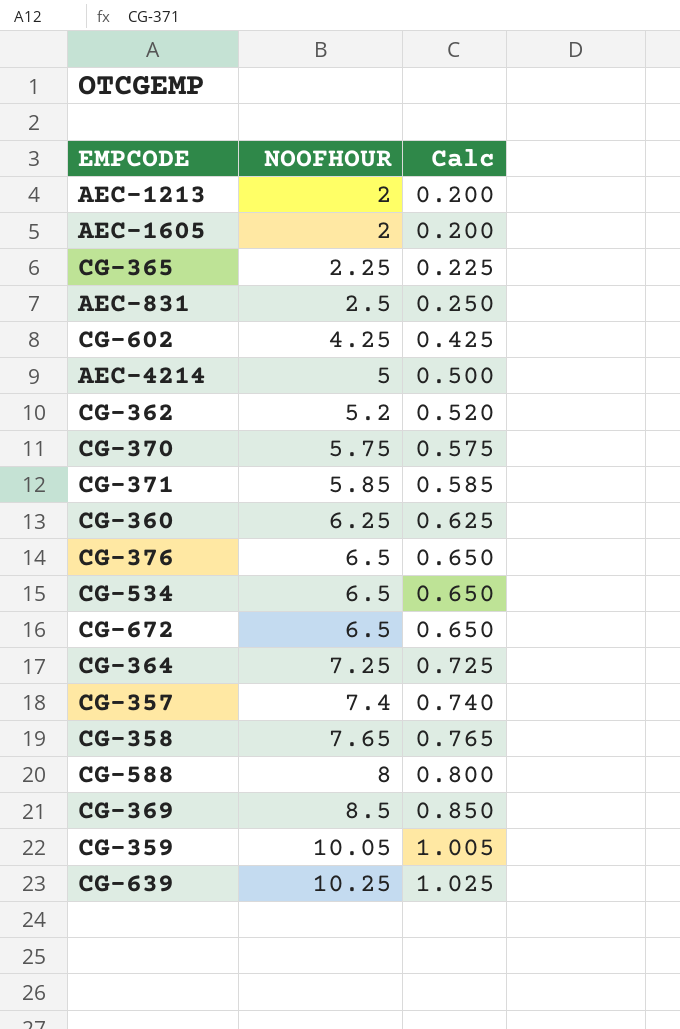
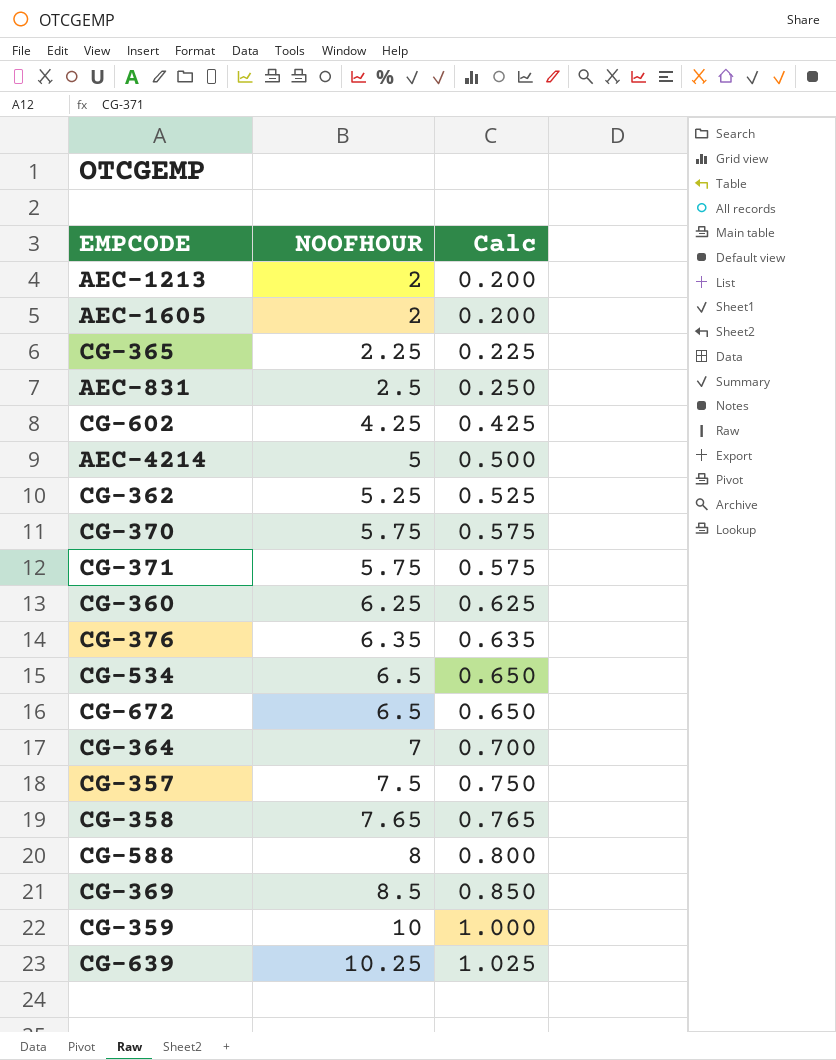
CG-362 | NOOFHOUR: 5.2 -> 5.25
CG-362 | Calc: 0.520 -> 0.525
CG-371 | NOOFHOUR: 5.85 -> 5.75
CG-371 | Calc: 0.585 -> 0.575
CG-376 | NOOFHOUR: 6.5 -> 6.35
CG-376 | Calc: 0.650 -> 0.635
CG-364 | NOOFHOUR: 7.25 -> 7
CG-364 | Calc: 0.725 -> 0.700
CG-357 | NOOFHOUR: 7.4 -> 7.5
CG-357 | Calc: 0.740 -> 0.750
CG-359 | NOOFHOUR: 10.05 -> 10
CG-359 | Calc: 1.005 -> 1.000

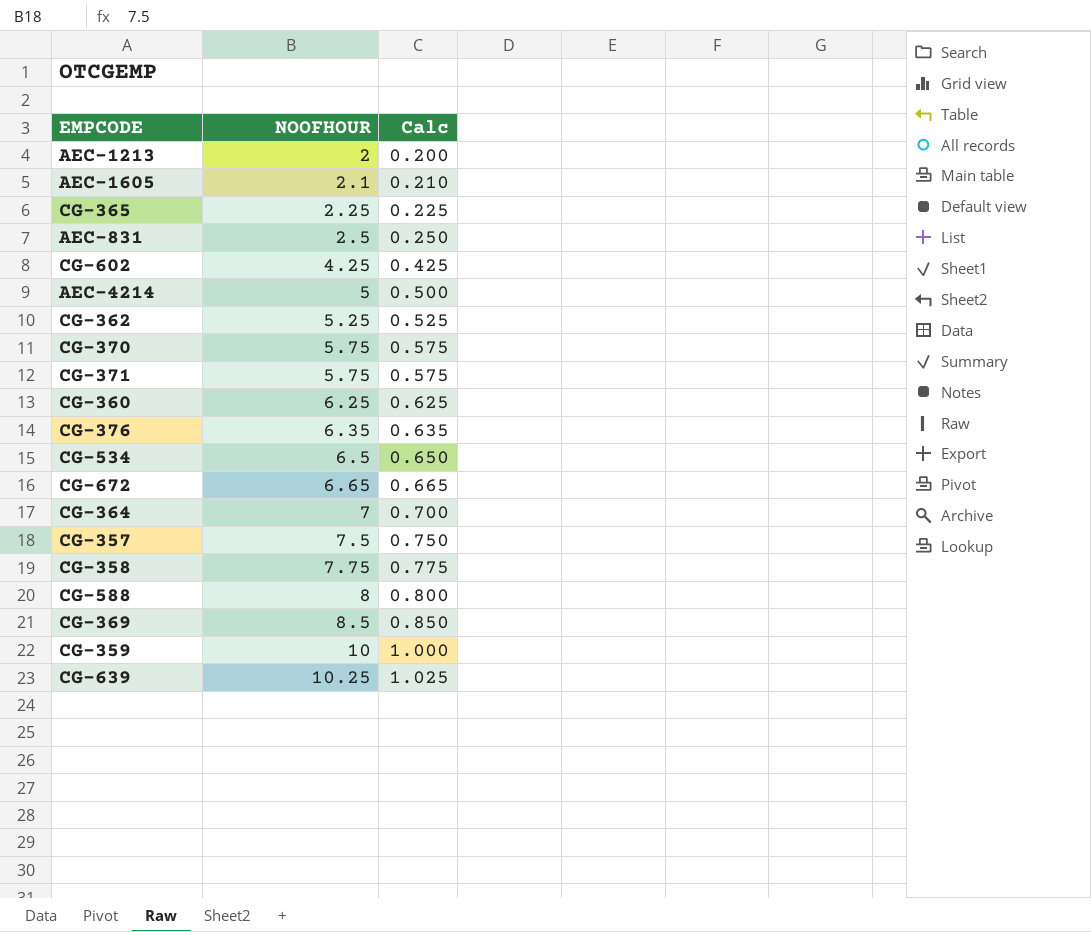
AEC-1605 | NOOFHOUR: 2 -> 2.1
AEC-1605 | Calc: 0.200 -> 0.210
CG-672 | NOOFHOUR: 6.5 -> 6.65
CG-672 | Calc: 0.650 -> 0.665
CG-358 | NOOFHOUR: 7.65 -> 7.75
CG-358 | Calc: 0.765 -> 0.775

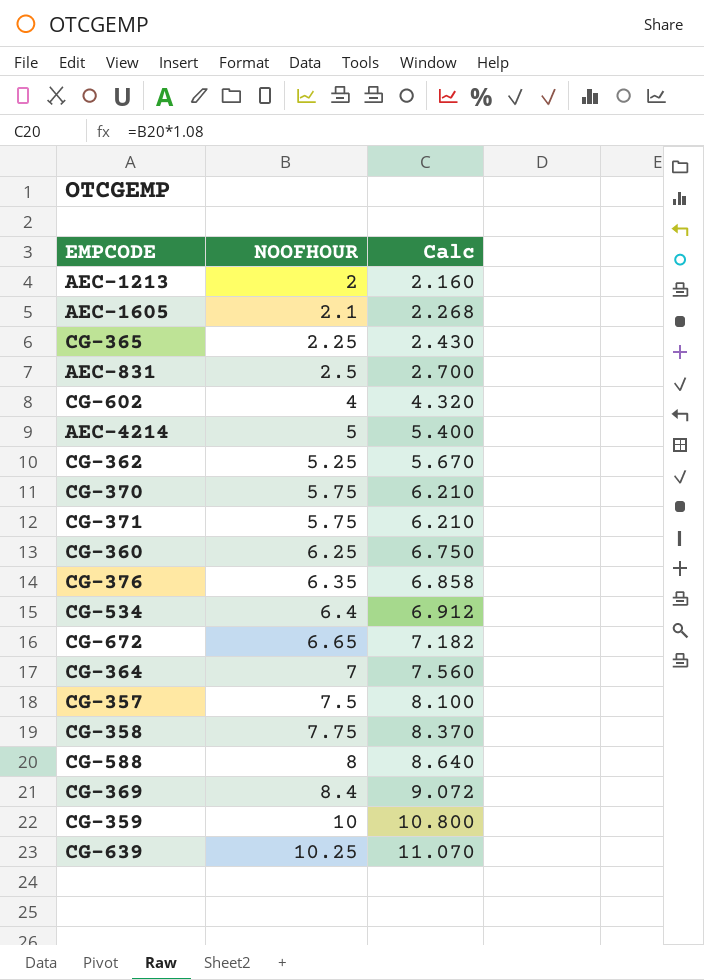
column Calc | formula: [NOOFHOUR] * 0.1 -> [NOOFHOUR] * 1.08
CG-602 | NOOFHOUR: 4.25 -> 4
CG-534 | NOOFHOUR: 6.5 -> 6.4
CG-369 | NOOFHOUR: 8.5 -> 8.4

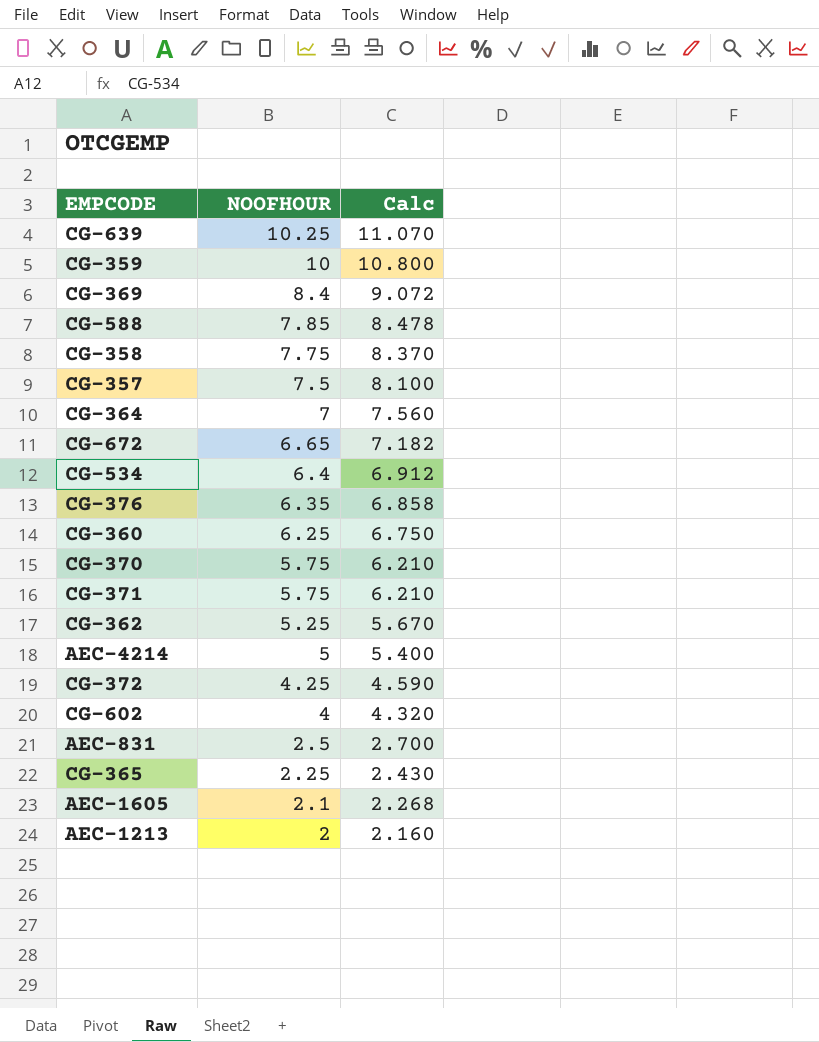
row order: NOOFHOUR ascending -> NOOFHOUR descending
CG-588 | NOOFHOUR: 8 -> 7.85
CG-588 | Calc: 8.640 -> 8.478
row CG-372: none -> 4.25 | 4.590

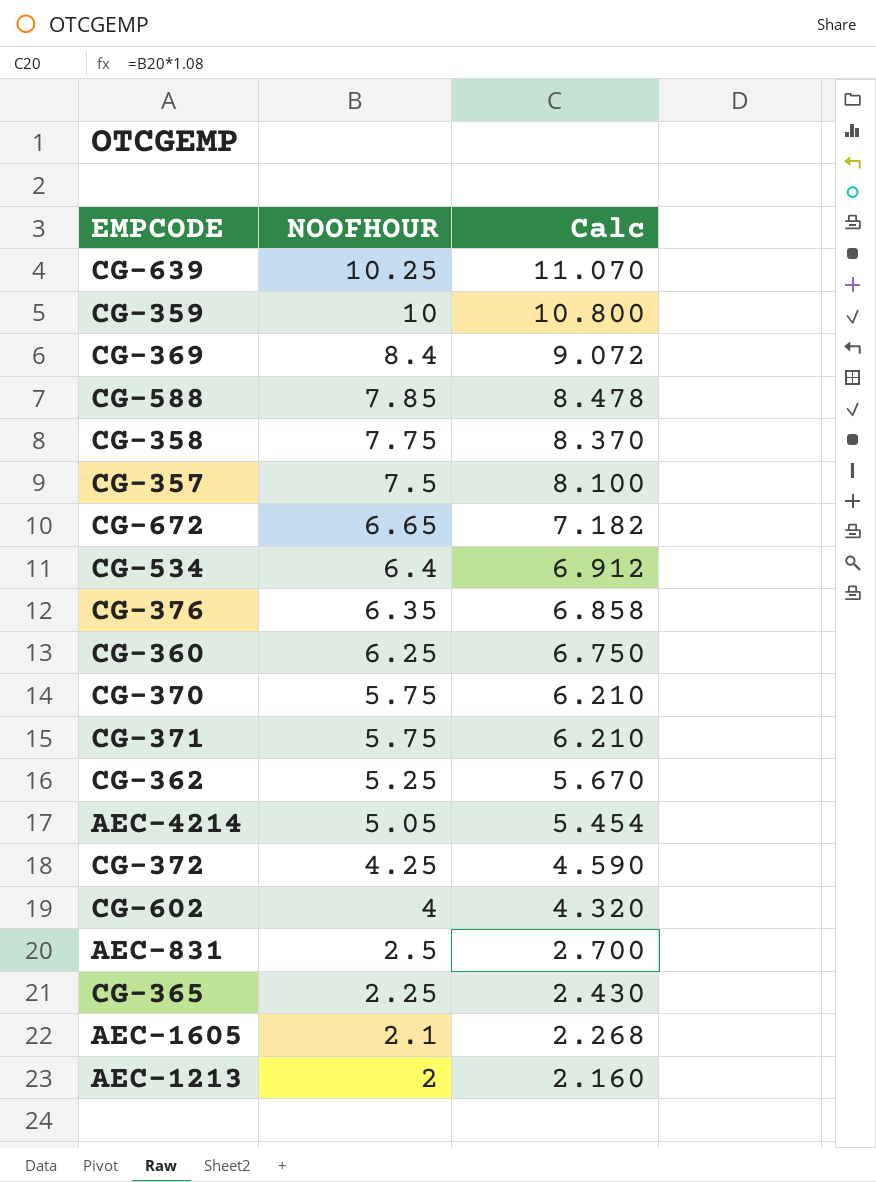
row CG-364: 7 | 7.560 -> none
AEC-4214 | NOOFHOUR: 5 -> 5.05
AEC-4214 | Calc: 5.400 -> 5.454

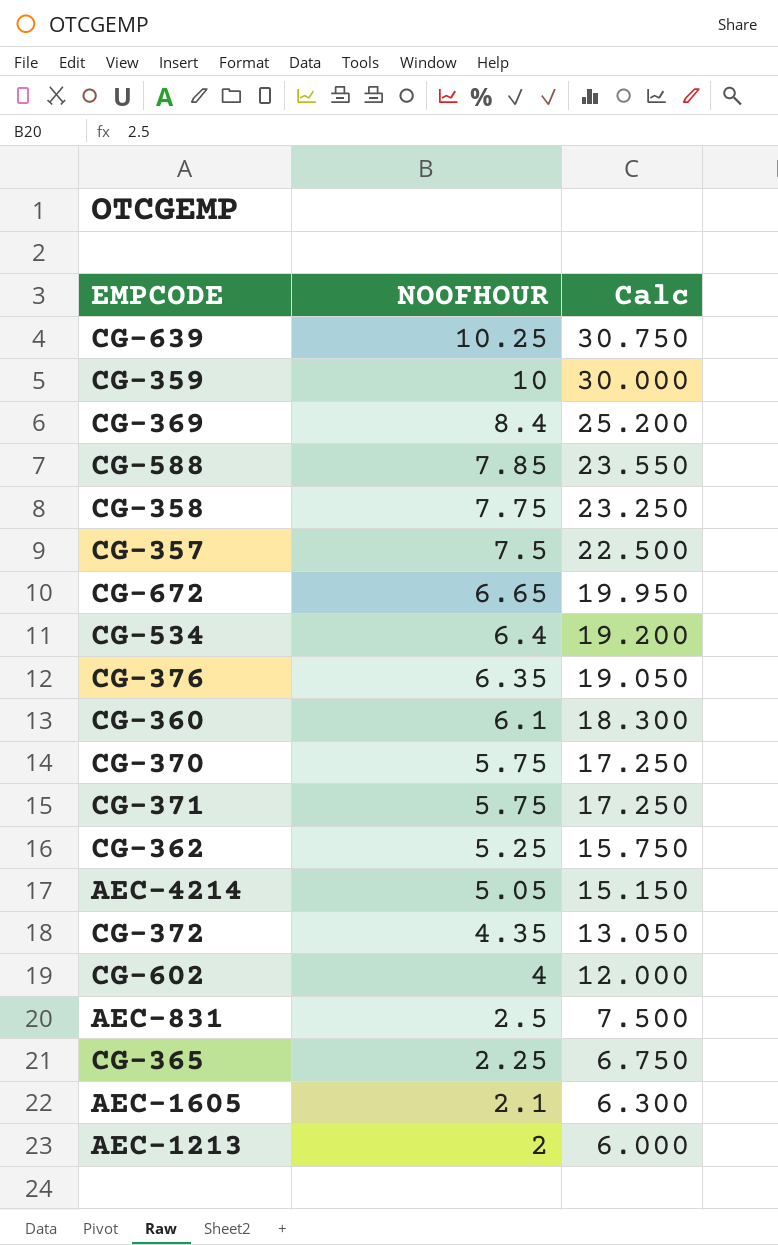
column Calc | formula: [NOOFHOUR] * 1.08 -> [NOOFHOUR] * 3
CG-360 | NOOFHOUR: 6.25 -> 6.1
CG-372 | NOOFHOUR: 4.25 -> 4.35

